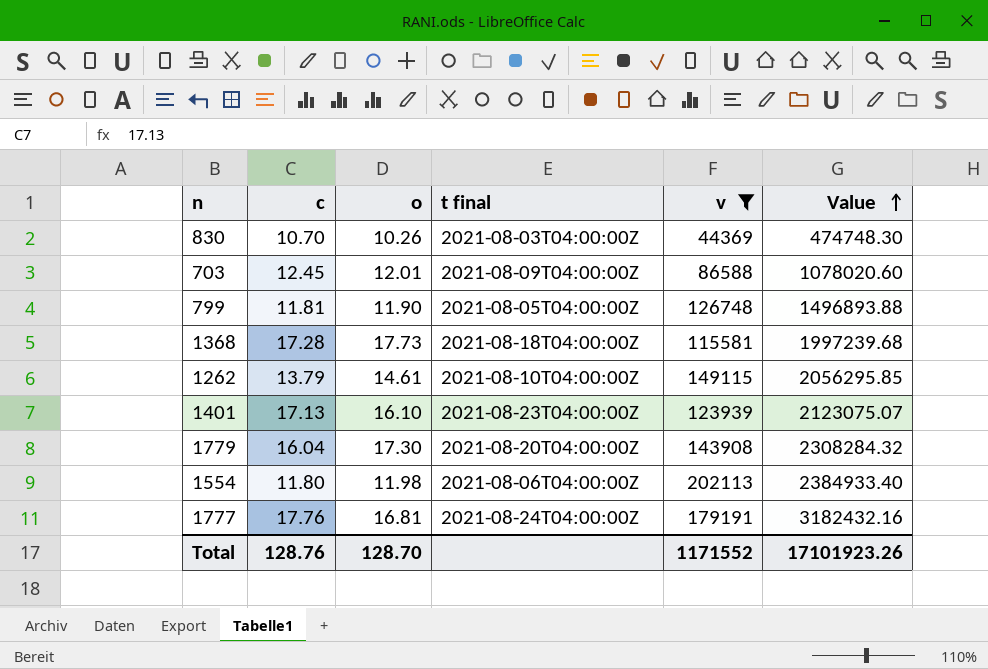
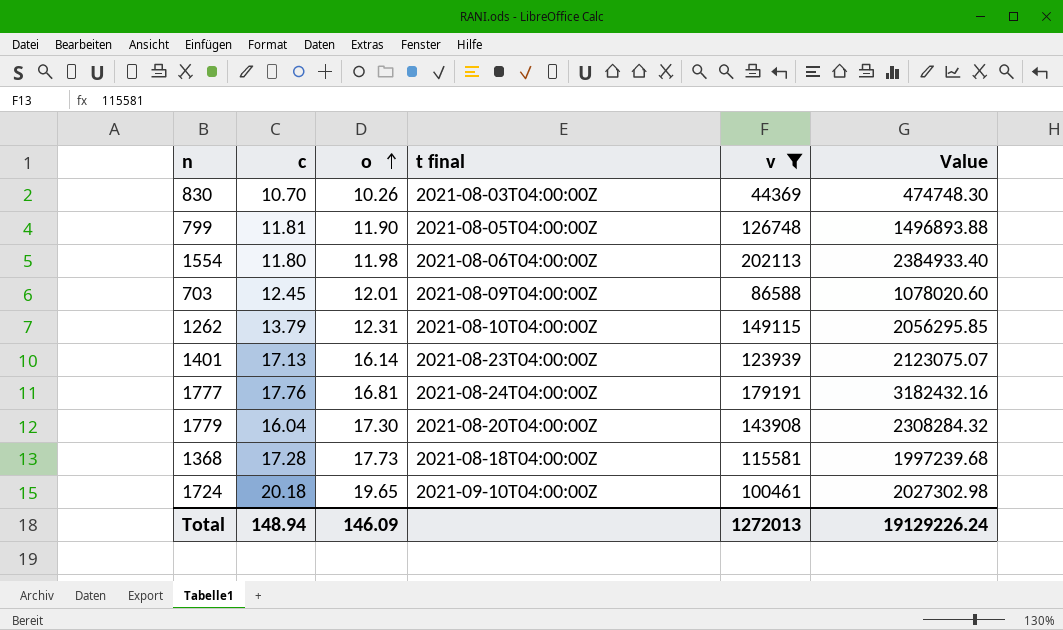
row order: Value ascending -> o ascending
1262 | o: 14.61 -> 12.31
1401 | o: 16.10 -> 16.14
row 1724: none -> 20.18 | 19.65 | 2021-09-10T04:00:00Z | 100461 | 2027302.98
Total | c: 128.76 -> 148.94
Total | o: 128.70 -> 146.09
Total | v: 1171552 -> 1272013
Total | Value: 17101923.26 -> 19129226.24

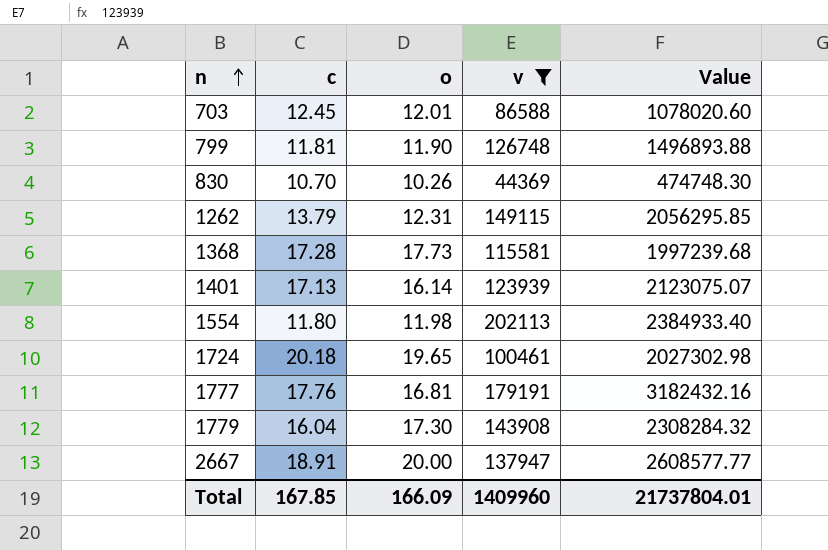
row order: o ascending -> n ascending
column t final | position: 4 -> none
row 2667: none -> 18.91 | 20.00 | 137947 | 2608577.77
Total | c: 148.94 -> 167.85
Total | o: 146.09 -> 166.09
Total | v: 1272013 -> 1409960
Total | Value: 19129226.24 -> 21737804.01

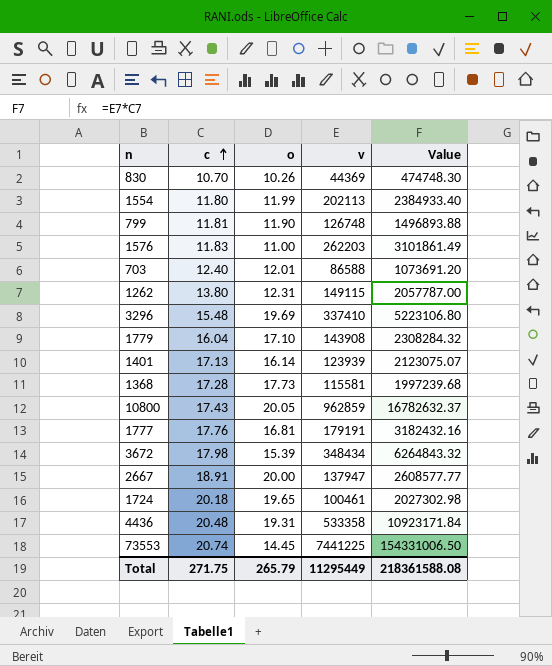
filter: v <= 202113 -> none
row order: n ascending -> c ascending
1554 | o: 11.98 -> 11.99
703 | c: 12.45 -> 12.40
703 | Value: 1078020.60 -> 1073691.20
1262 | c: 13.79 -> 13.80
1262 | Value: 2056295.85 -> 2057787.00
1779 | o: 17.30 -> 17.10
Total | c: 167.85 -> 271.75
Total | o: 166.09 -> 265.79
Total | v: 1409960 -> 11295449
Total | Value: 21737804.01 -> 218361588.08

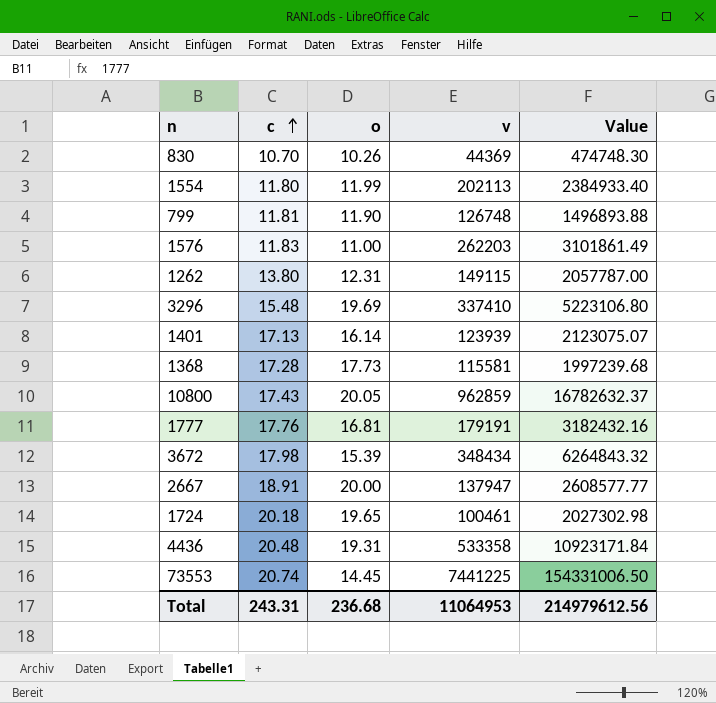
row 703: 12.40 | 12.01 | 86588 | 1073691.20 -> none
row 1779: 16.04 | 17.10 | 143908 | 2308284.32 -> none
Total | c: 271.75 -> 243.31
Total | o: 265.79 -> 236.68
Total | v: 11295449 -> 11064953
Total | Value: 218361588.08 -> 214979612.56

